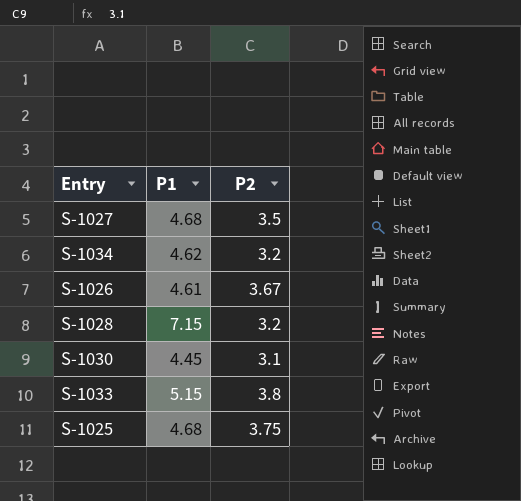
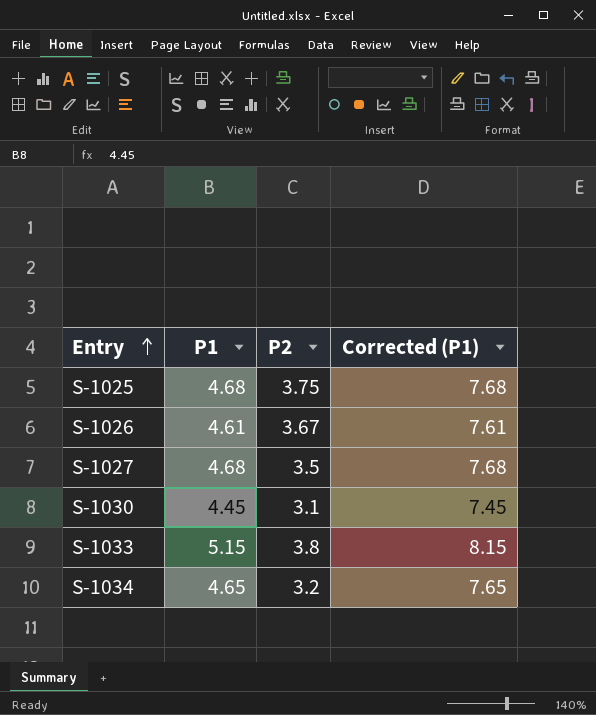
row order: none -> Entry ascending
column Corrected (P1) | formula: none -> [P1] + 3
row S-1028: 7.15 | 3.2 -> none
S-1034 | P1: 4.62 -> 4.65

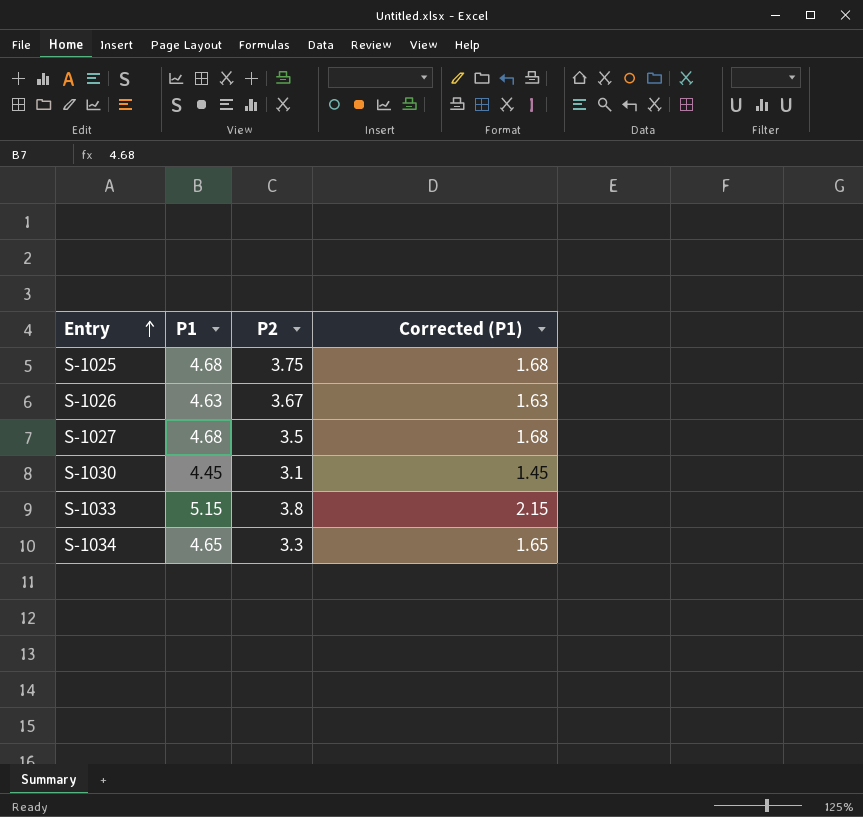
column Corrected (P1) | formula: [P1] + 3 -> [P1] - 3
S-1026 | P1: 4.61 -> 4.63
S-1034 | P2: 3.2 -> 3.3

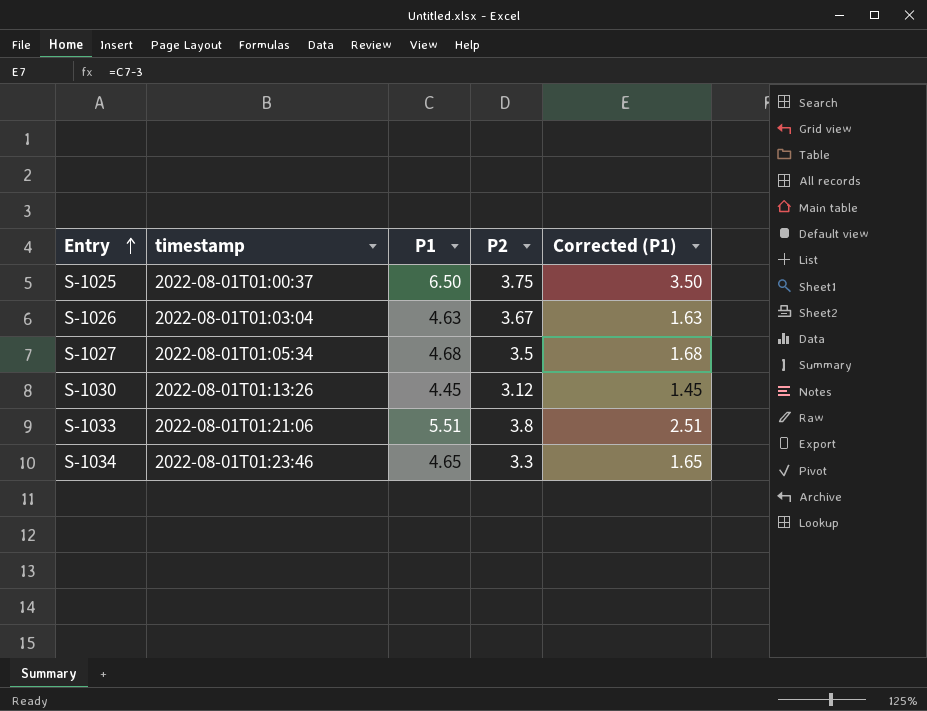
column timestamp | position: none -> 2
S-1025 | P1: 4.68 -> 6.50
S-1025 | Corrected (P1): 1.68 -> 3.50
S-1030 | P2: 3.1 -> 3.12
S-1033 | P1: 5.15 -> 5.51
S-1033 | Corrected (P1): 2.15 -> 2.51

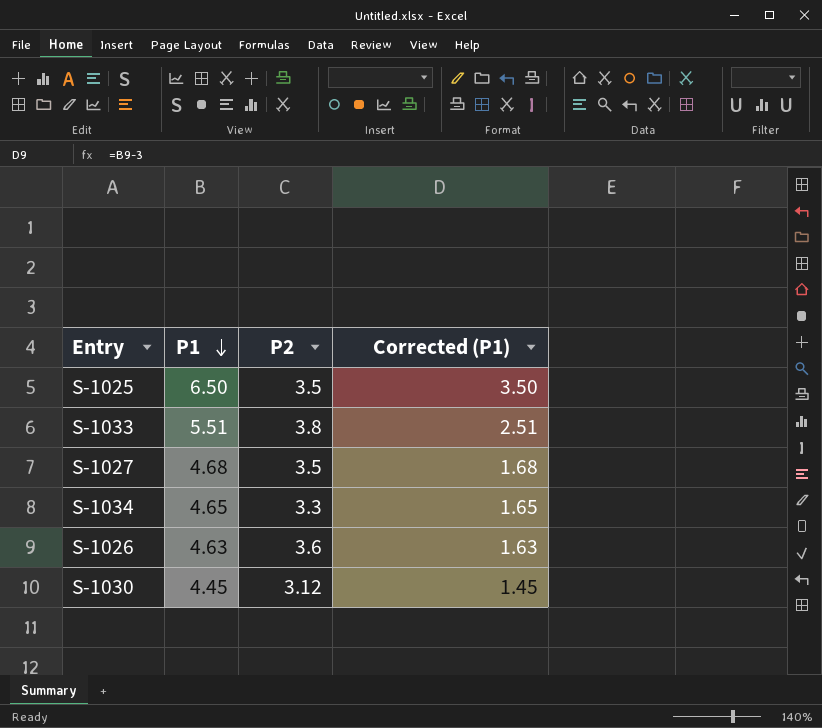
row order: Entry ascending -> P1 descending
column timestamp | position: 2 -> none
S-1025 | P2: 3.75 -> 3.5
S-1026 | P2: 3.67 -> 3.6

